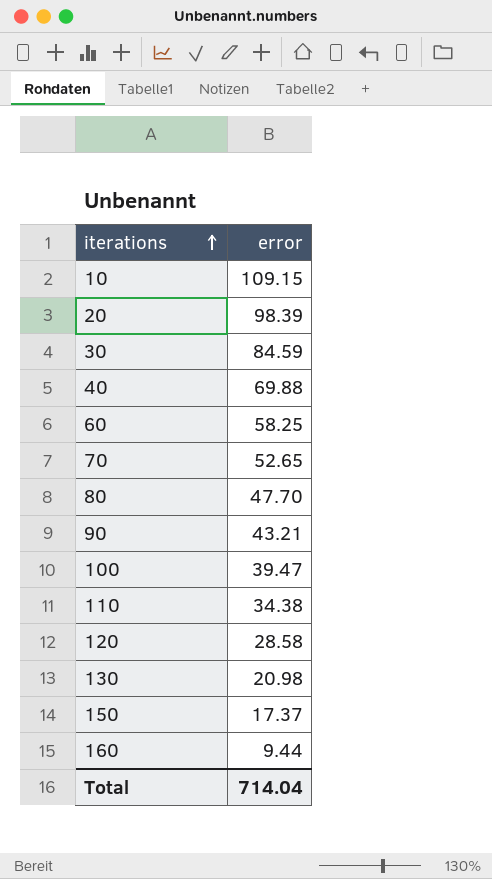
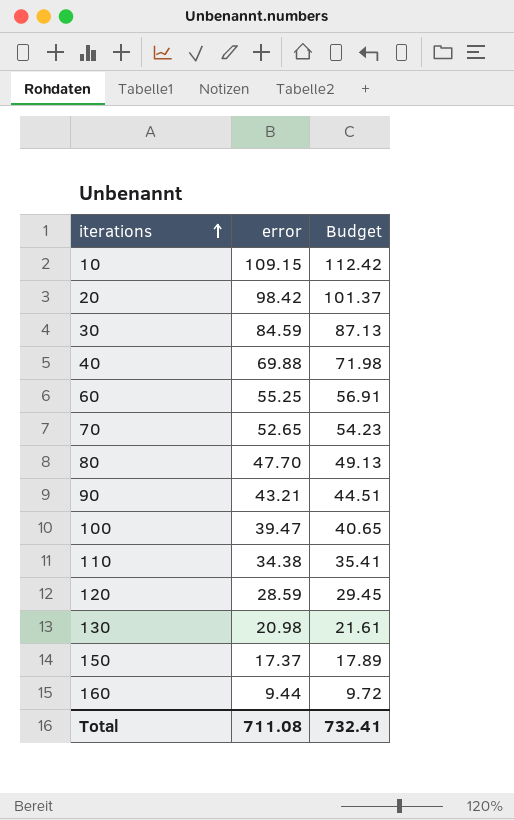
column Budget | formula: none -> [error] * 1.03
20 | error: 98.39 -> 98.42
60 | error: 58.25 -> 55.25
120 | error: 28.58 -> 28.59
Total | error: 714.04 -> 711.08

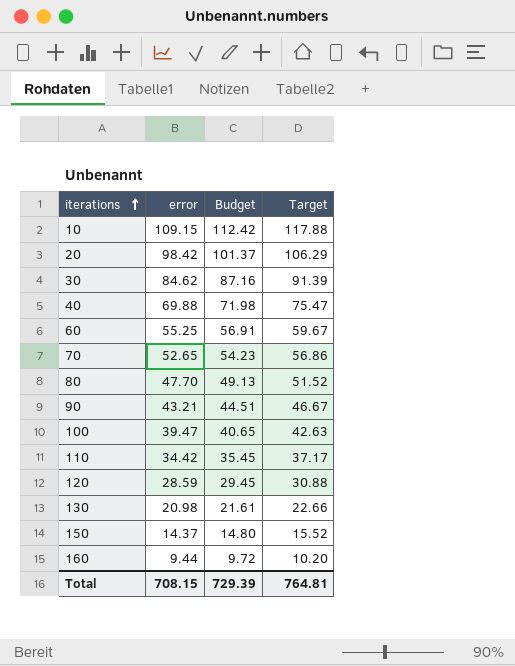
column Target | formula: none -> [error] * 1.08
30 | error: 84.59 -> 84.62
30 | Budget: 87.13 -> 87.16
110 | error: 34.38 -> 34.42
110 | Budget: 35.41 -> 35.45
150 | error: 17.37 -> 14.37
150 | Budget: 17.89 -> 14.80
Total | error: 711.08 -> 708.15
Total | Budget: 732.41 -> 729.39

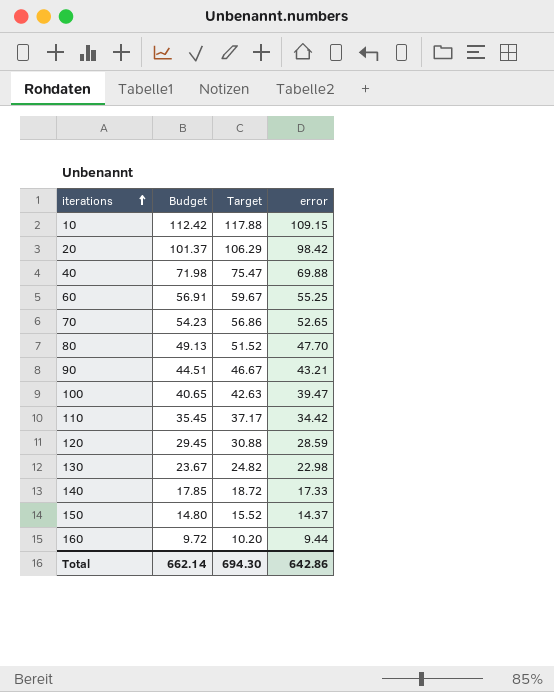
column error | position: 2 -> 4
row 30: 84.62 | 87.16 | 91.39 -> none
130 | Budget: 21.61 -> 23.67
130 | Target: 22.66 -> 24.82
130 | error: 20.98 -> 22.98
row 140: none -> 17.85 | 18.72 | 17.33
Total | Budget: 729.39 -> 662.14
Total | Target: 764.81 -> 694.30
Total | error: 708.15 -> 642.86

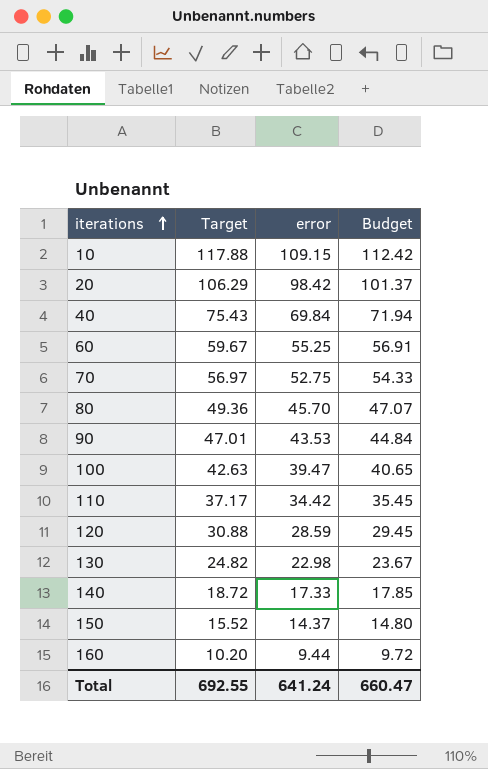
column Budget | position: 2 -> 4
40 | Target: 75.47 -> 75.43
40 | error: 69.88 -> 69.84
40 | Budget: 71.98 -> 71.94
70 | Target: 56.86 -> 56.97
70 | error: 52.65 -> 52.75
70 | Budget: 54.23 -> 54.33
80 | Target: 51.52 -> 49.36
80 | error: 47.70 -> 45.70
80 | Budget: 49.13 -> 47.07
90 | Target: 46.67 -> 47.01
90 | error: 43.21 -> 43.53
90 | Budget: 44.51 -> 44.84
Total | Target: 694.30 -> 692.55
Total | error: 642.86 -> 641.24
Total | Budget: 662.14 -> 660.47

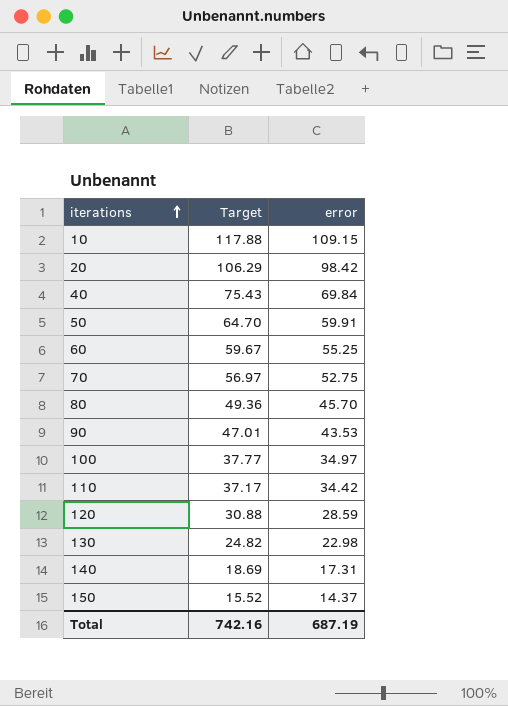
column Budget | formula: [error] * 1.03 -> none
row 160: 10.20 | 9.44 | 9.72 -> none
row 50: none -> 64.70 | 59.91
100 | Target: 42.63 -> 37.77
100 | error: 39.47 -> 34.97
140 | Target: 18.72 -> 18.69
140 | error: 17.33 -> 17.31
Total | Target: 692.55 -> 742.16
Total | error: 641.24 -> 687.19

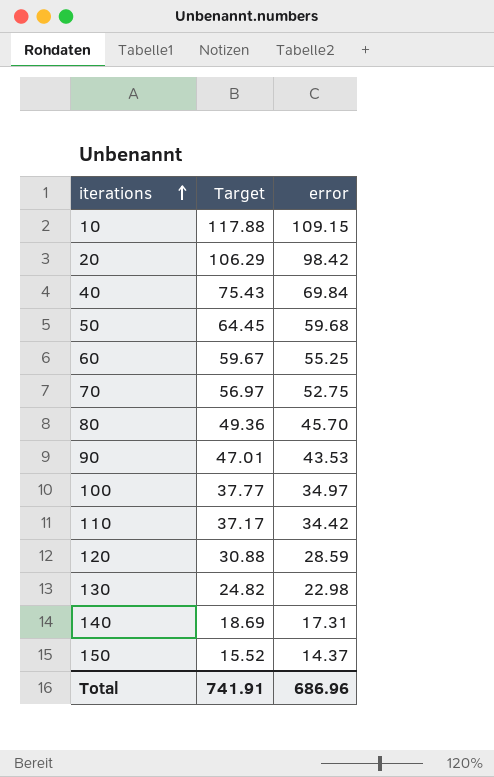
50 | Target: 64.70 -> 64.45
50 | error: 59.91 -> 59.68
Total | Target: 742.16 -> 741.91
Total | error: 687.19 -> 686.96

